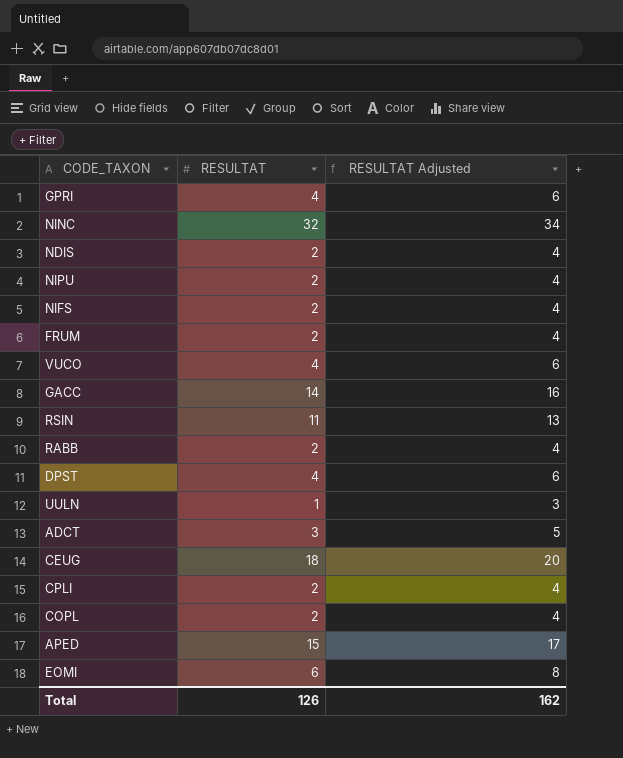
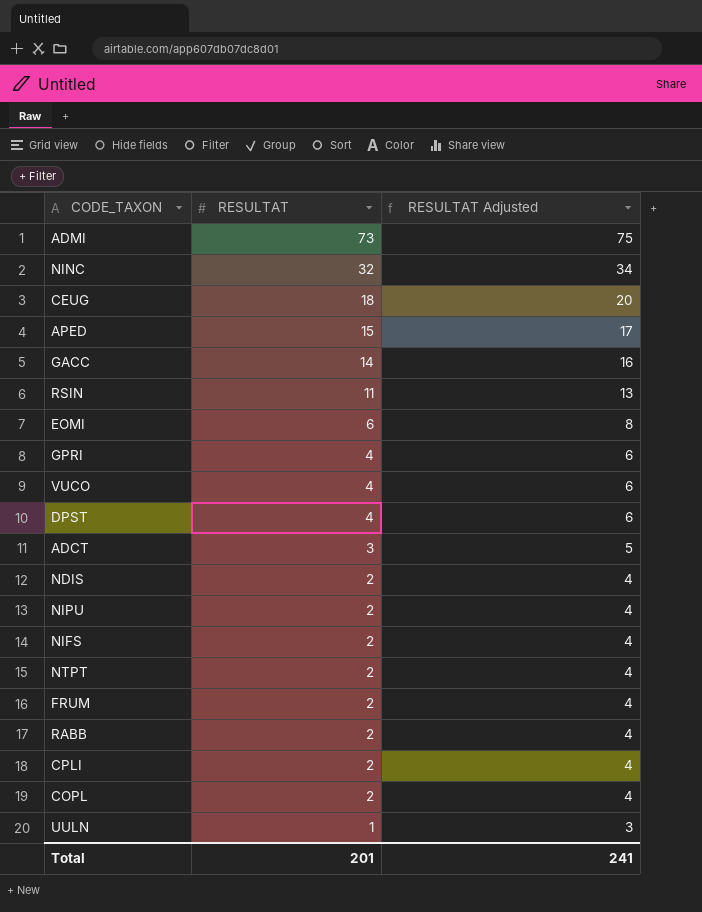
row order: none -> RESULTAT descending
row ADMI: none -> 73 | 75
row NTPT: none -> 2 | 4
Total | RESULTAT: 126 -> 201
Total | RESULTAT Adjusted: 162 -> 241

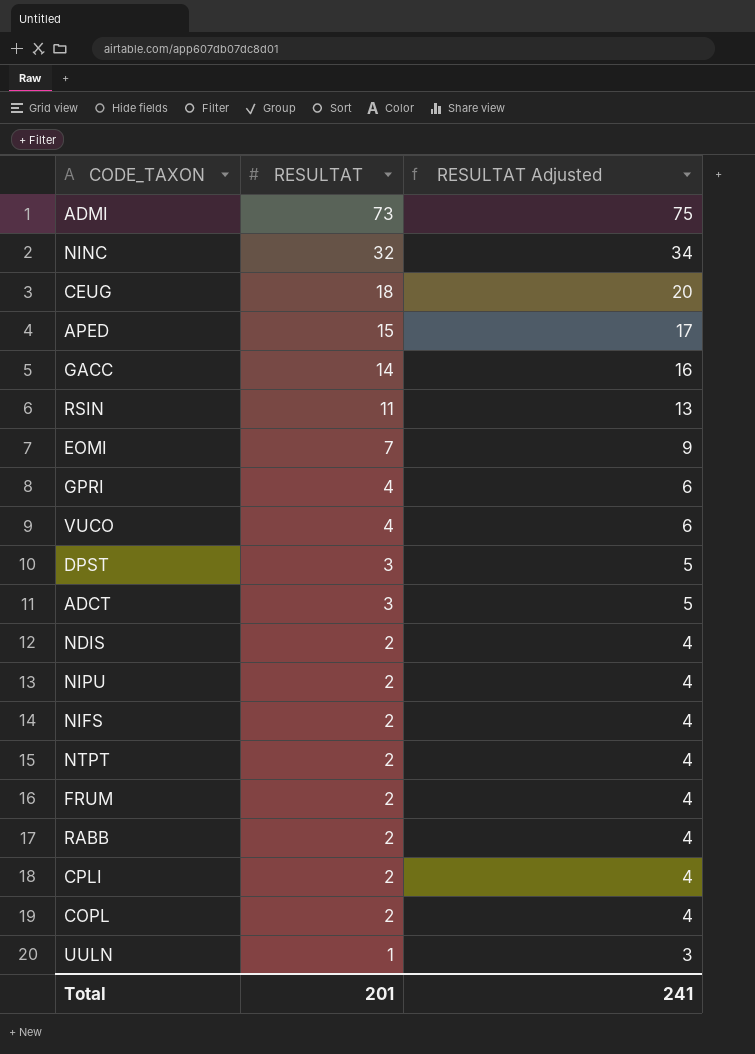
EOMI | RESULTAT: 6 -> 7
EOMI | RESULTAT Adjusted: 8 -> 9
DPST | RESULTAT: 4 -> 3
DPST | RESULTAT Adjusted: 6 -> 5

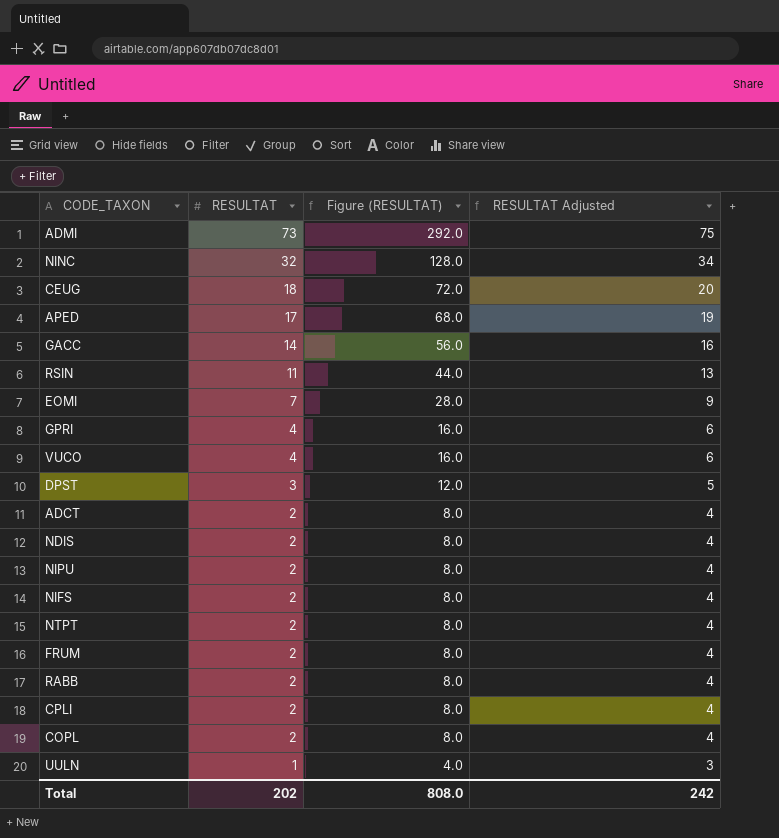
column Figure (RESULTAT) | formula: none -> [RESULTAT] * 4
APED | RESULTAT: 15 -> 17
APED | RESULTAT Adjusted: 17 -> 19
ADCT | RESULTAT: 3 -> 2
ADCT | RESULTAT Adjusted: 5 -> 4
Total | RESULTAT: 201 -> 202
Total | RESULTAT Adjusted: 241 -> 242

